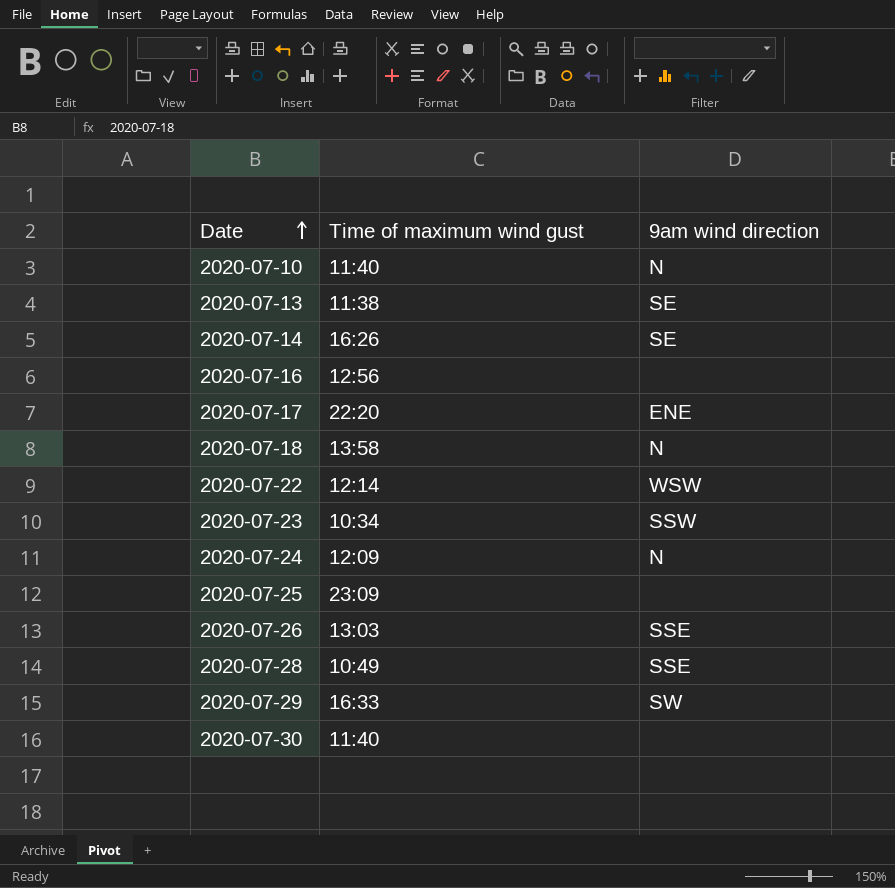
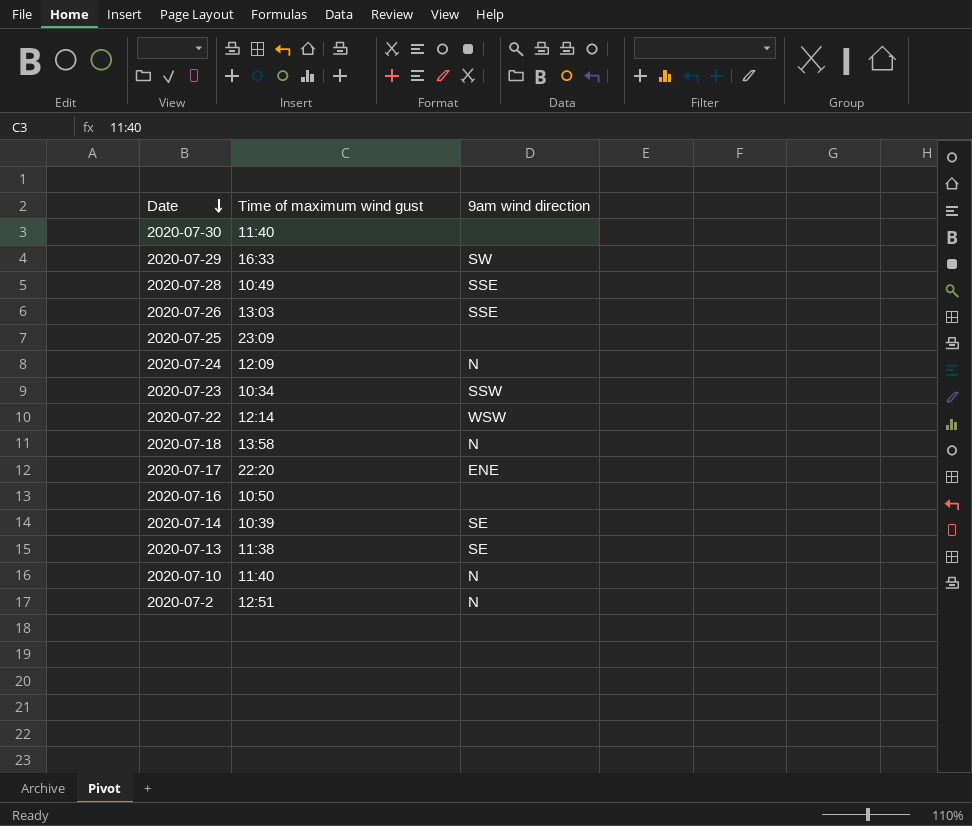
row order: Date ascending -> Date descending
2020-07-16 | Time of maximum wind gust: 12:56 -> 10:50
2020-07-14 | Time of maximum wind gust: 16:26 -> 10:39
row 2020-07-2: none -> 12:51 | N

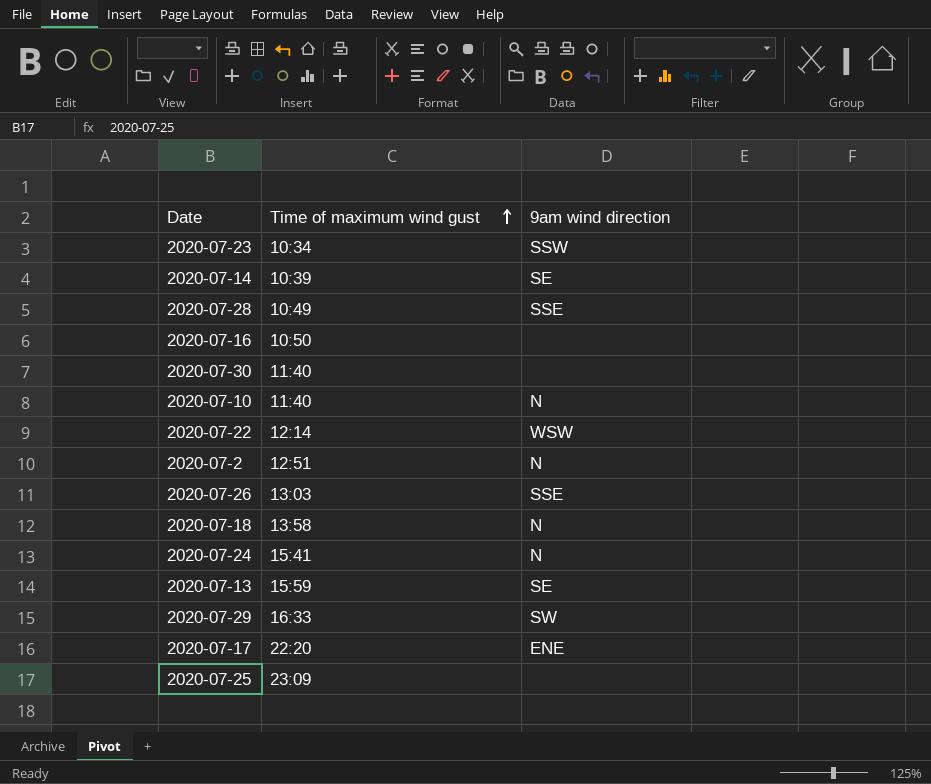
row order: Date descending -> Time of maximum wind gust ascending
2020-07-24 | Time of maximum wind gust: 12:09 -> 15:41
2020-07-13 | Time of maximum wind gust: 11:38 -> 15:59

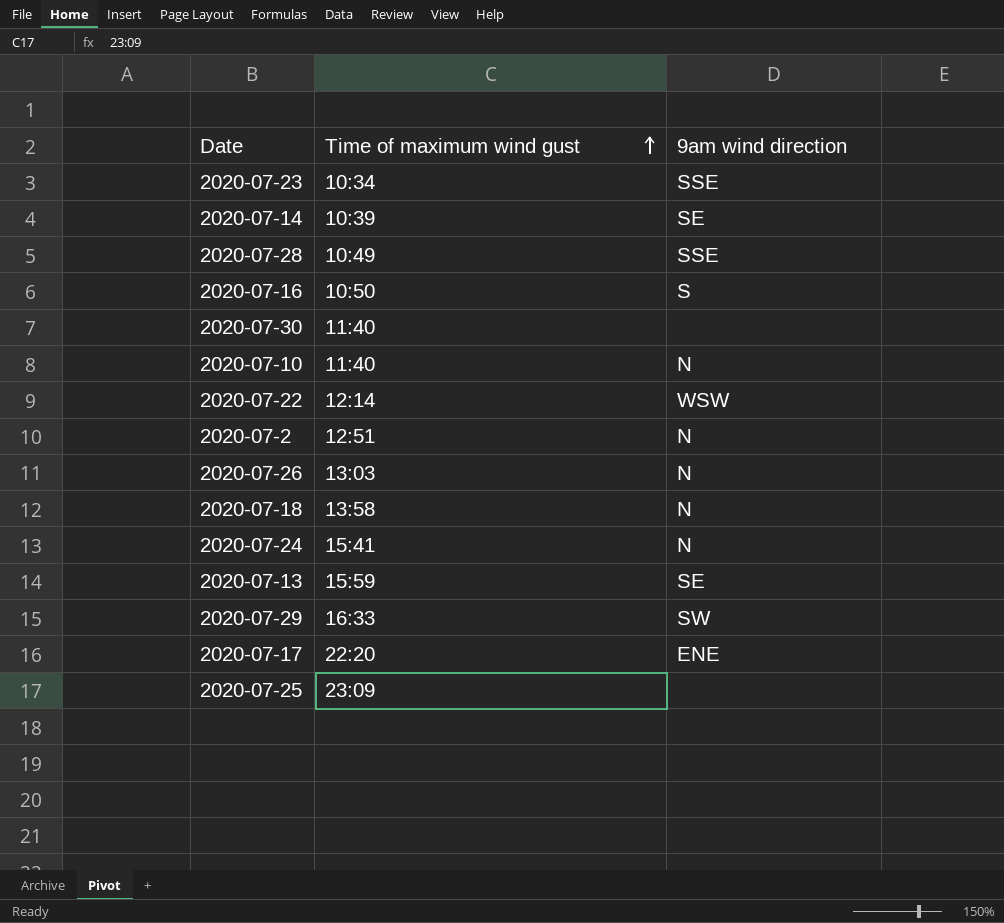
2020-07-23 | 9am wind direction: SSW -> SSE
2020-07-16 | 9am wind direction: none -> S
2020-07-26 | 9am wind direction: SSE -> N

